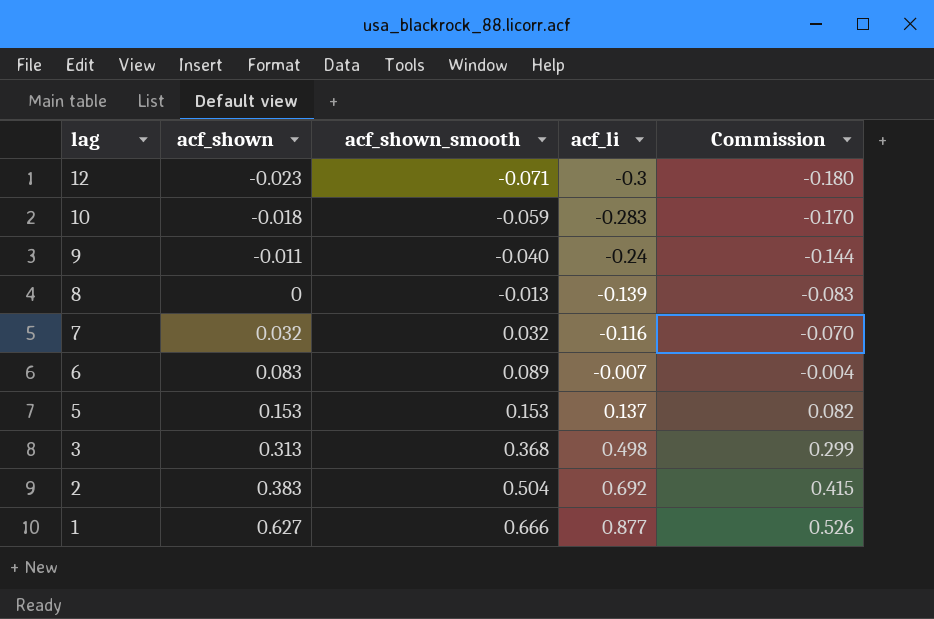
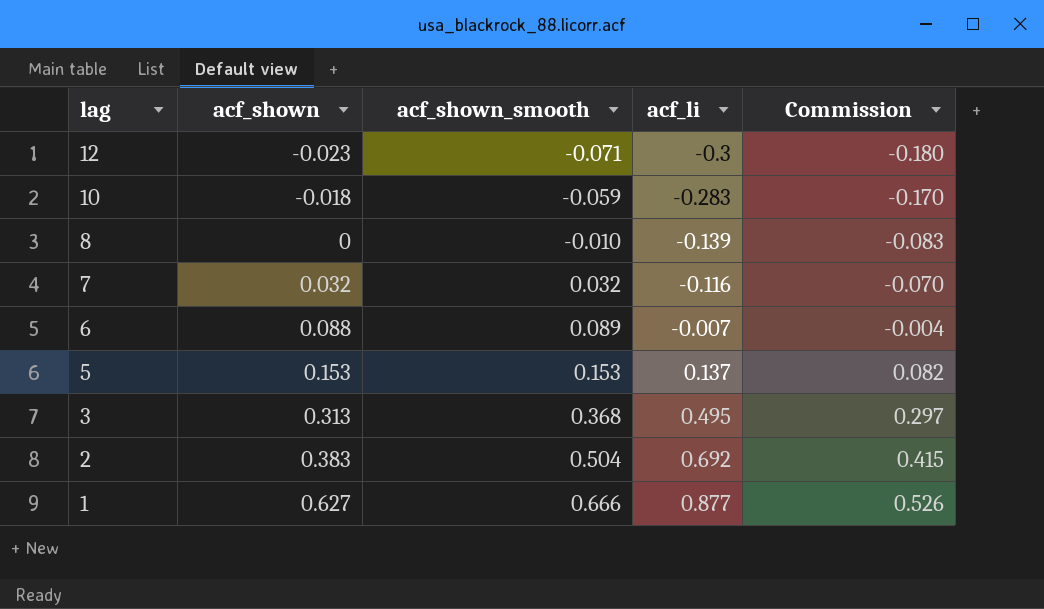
row 9: -0.011 | -0.040 | -0.24 | -0.144 -> none
8 | acf_shown_smooth: -0.013 -> -0.010
6 | acf_shown: 0.083 -> 0.088
3 | acf_li: 0.498 -> 0.495
3 | Commission: 0.299 -> 0.297

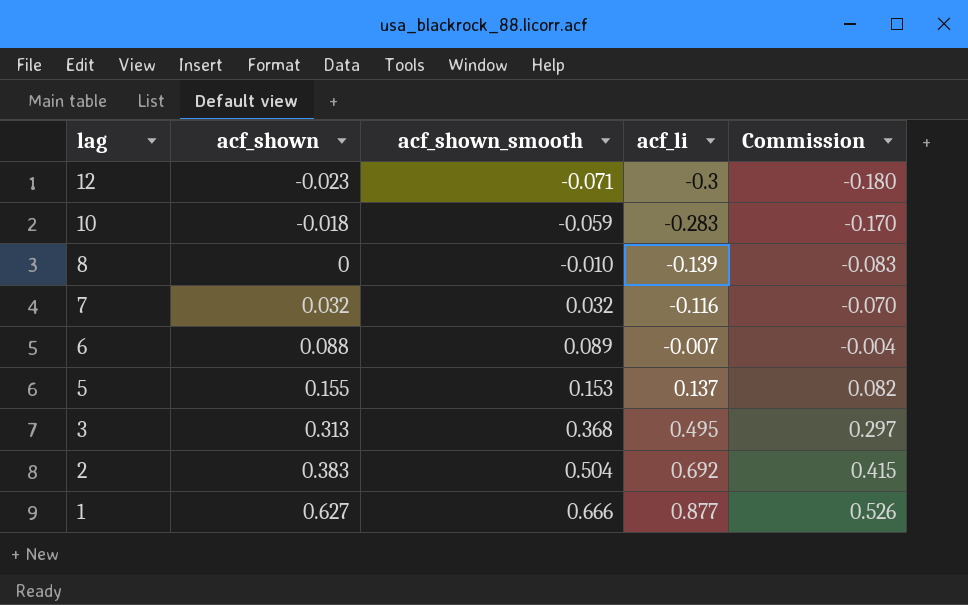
5 | acf_shown: 0.153 -> 0.155

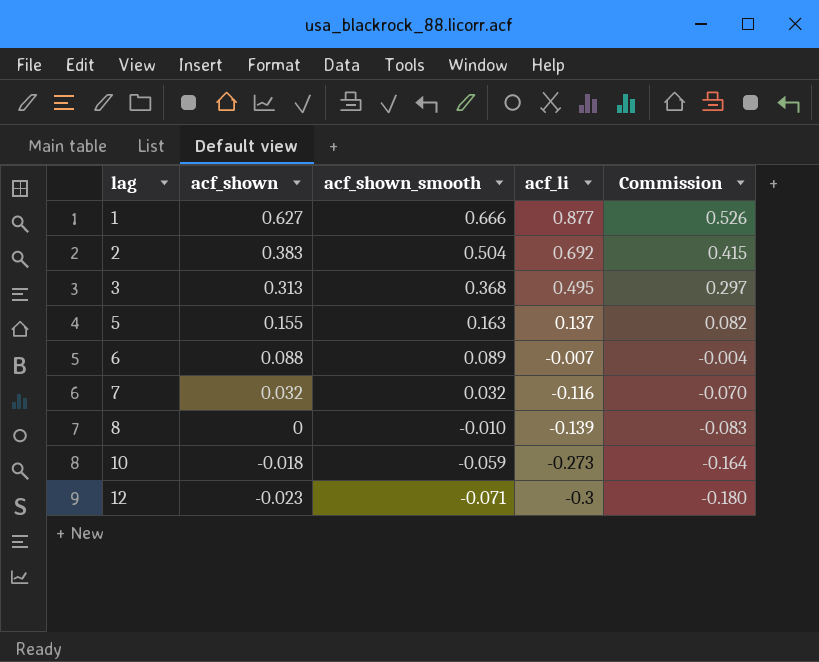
row order: lag descending -> lag ascending
5 | acf_shown_smooth: 0.153 -> 0.163
10 | acf_li: -0.283 -> -0.273
10 | Commission: -0.170 -> -0.164

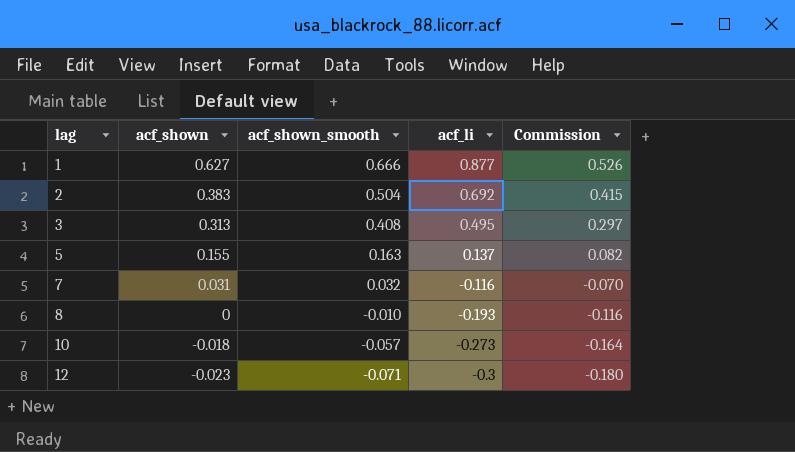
row 6: 0.088 | 0.089 | -0.007 | -0.004 -> none
3 | acf_shown_smooth: 0.368 -> 0.408
7 | acf_shown: 0.032 -> 0.031
8 | acf_li: -0.139 -> -0.193
8 | Commission: -0.083 -> -0.116
10 | acf_shown_smooth: -0.059 -> -0.057

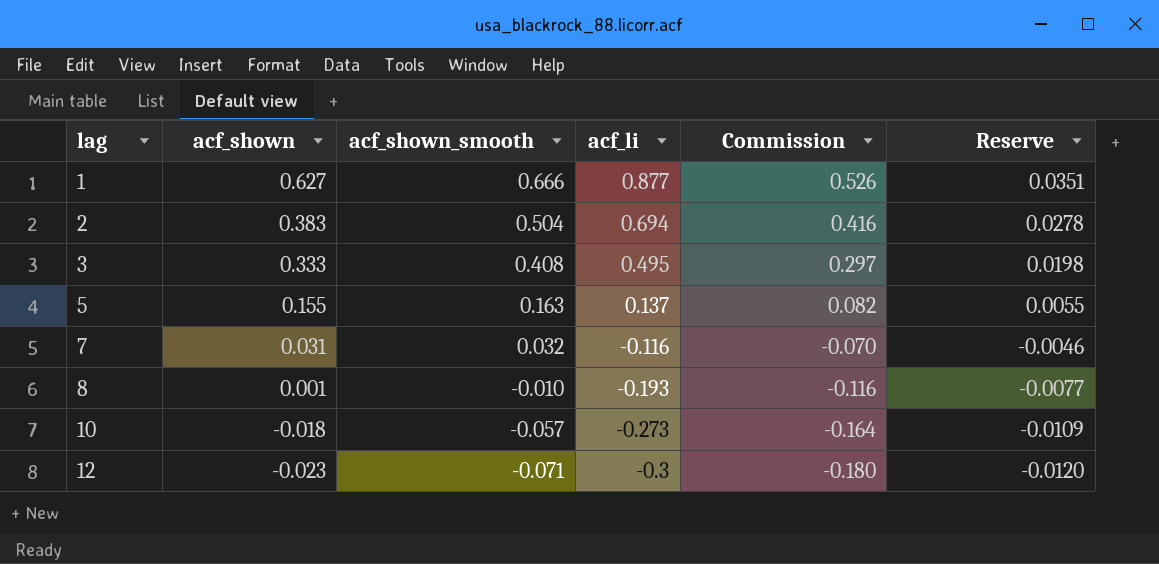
column Reserve | formula: none -> [acf_li] * 0.04
2 | acf_li: 0.692 -> 0.694
2 | Commission: 0.415 -> 0.416
3 | acf_shown: 0.313 -> 0.333
8 | acf_shown: 0 -> 0.001

